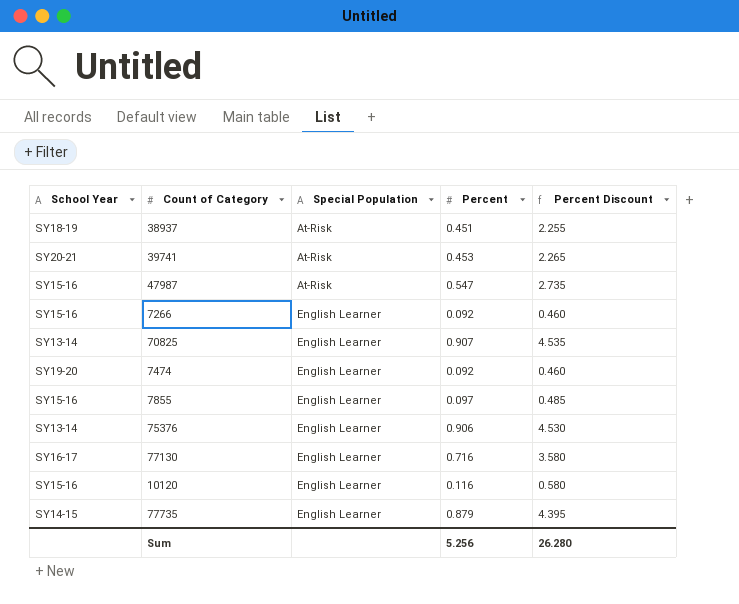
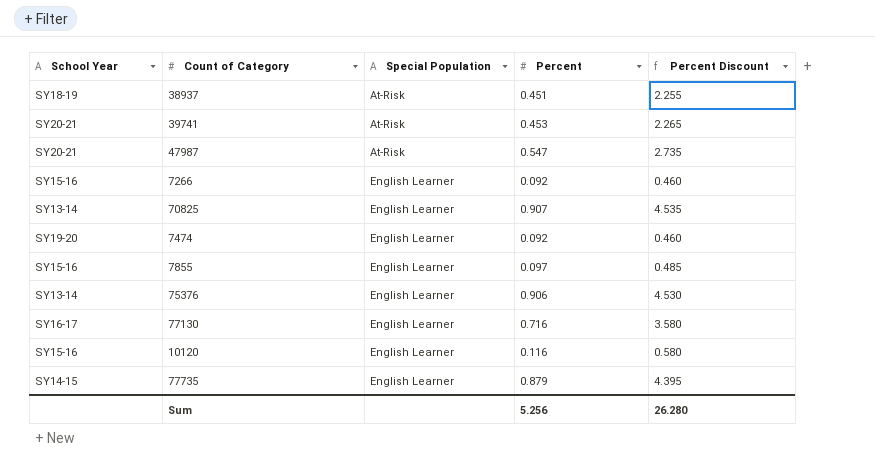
47987 | School Year: SY15-16 -> SY20-21

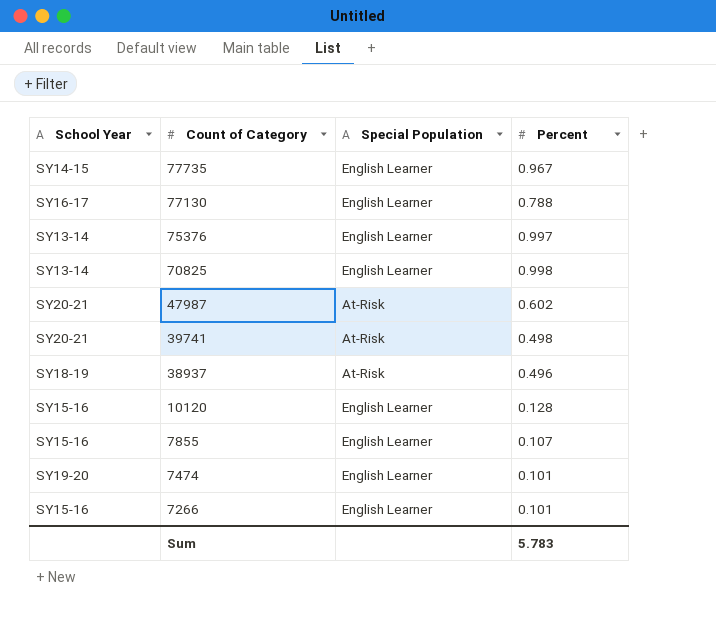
row order: Special Population ascending -> Count of Category descending
column Percent Discount | formula: [Percent] * 5 -> none
77735 | Percent: 0.879 -> 0.967
77130 | Percent: 0.716 -> 0.788
75376 | Percent: 0.906 -> 0.997
70825 | Percent: 0.907 -> 0.998
47987 | Percent: 0.547 -> 0.602
39741 | Percent: 0.453 -> 0.498
38937 | Percent: 0.451 -> 0.496
10120 | Percent: 0.116 -> 0.128
7855 | Percent: 0.097 -> 0.107
7474 | Percent: 0.092 -> 0.101
7266 | Percent: 0.092 -> 0.101
Sum | Percent: 5.256 -> 5.783

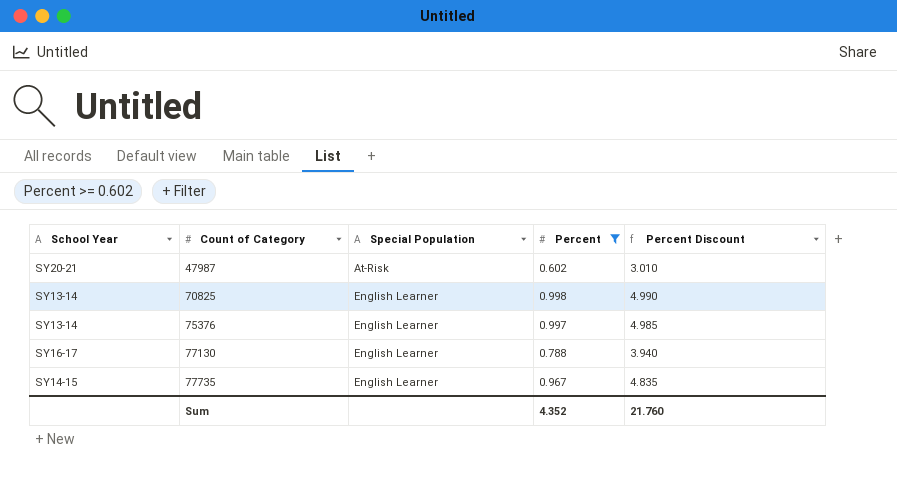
filter: none -> Percent >= 0.602
row order: Count of Category descending -> Count of Category ascending
column Percent Discount | formula: none -> [Percent] * 5
Sum | Percent: 5.783 -> 4.352

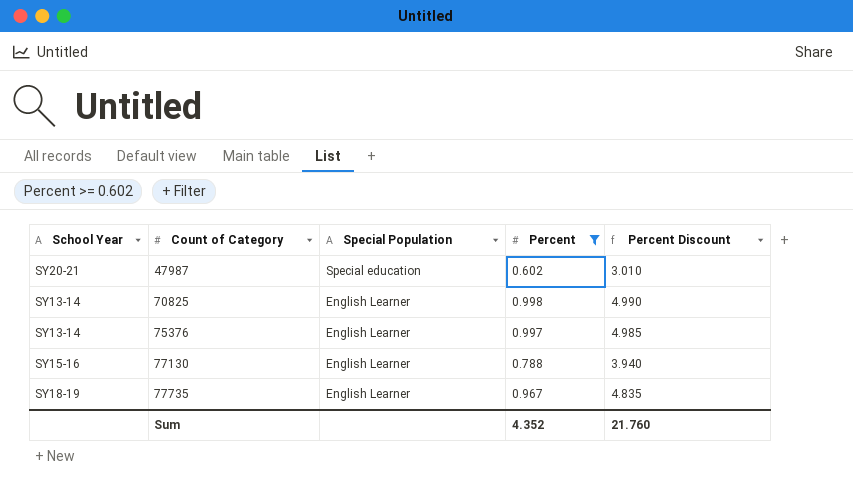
47987 | Special Population: At-Risk -> Special education
77130 | School Year: SY16-17 -> SY15-16
77735 | School Year: SY14-15 -> SY18-19

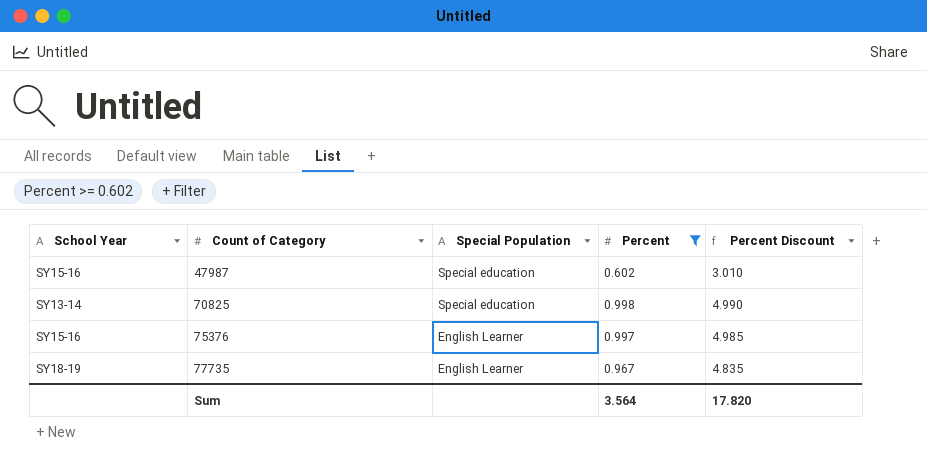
row 77130: SY15-16 | English Learner | 0.788 | 3.940 -> none
47987 | School Year: SY20-21 -> SY15-16
70825 | Special Population: English Learner -> Special education
75376 | School Year: SY13-14 -> SY15-16
Sum | Percent: 4.352 -> 3.564
Sum | Percent Discount: 21.760 -> 17.820

